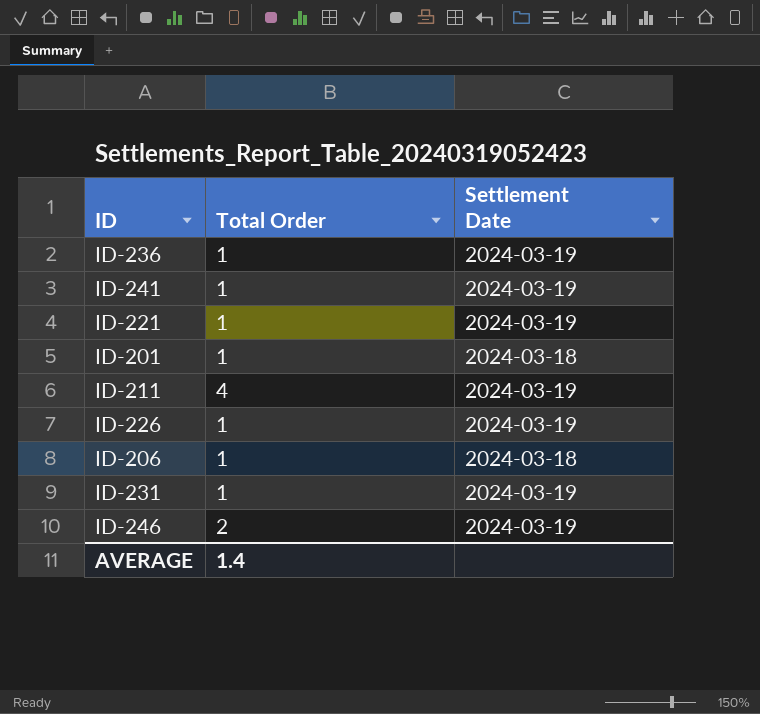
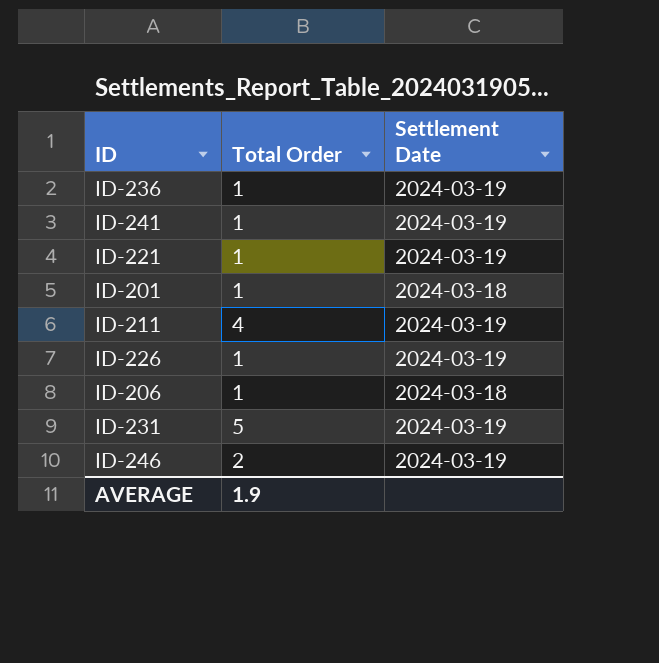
ID-231 | Total Order: 1 -> 5
AVERAGE | Total Order: 1.4 -> 1.9

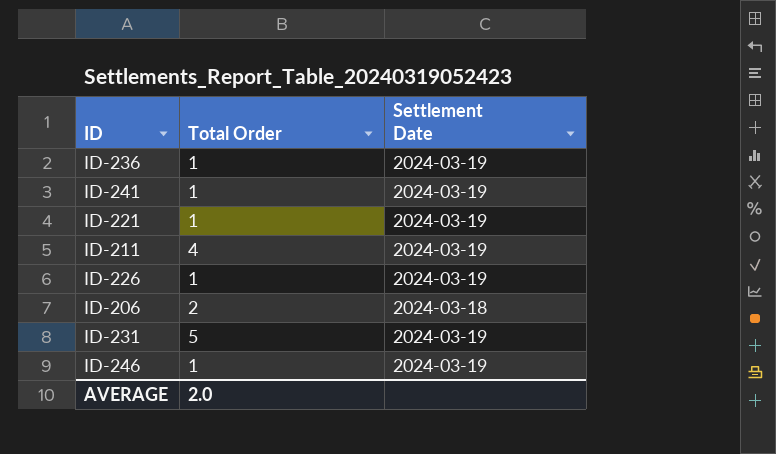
row ID-201: 1 | 2024-03-18 -> none
ID-206 | Total Order: 1 -> 2
ID-246 | Total Order: 2 -> 1
AVERAGE | Total Order: 1.9 -> 2.0

